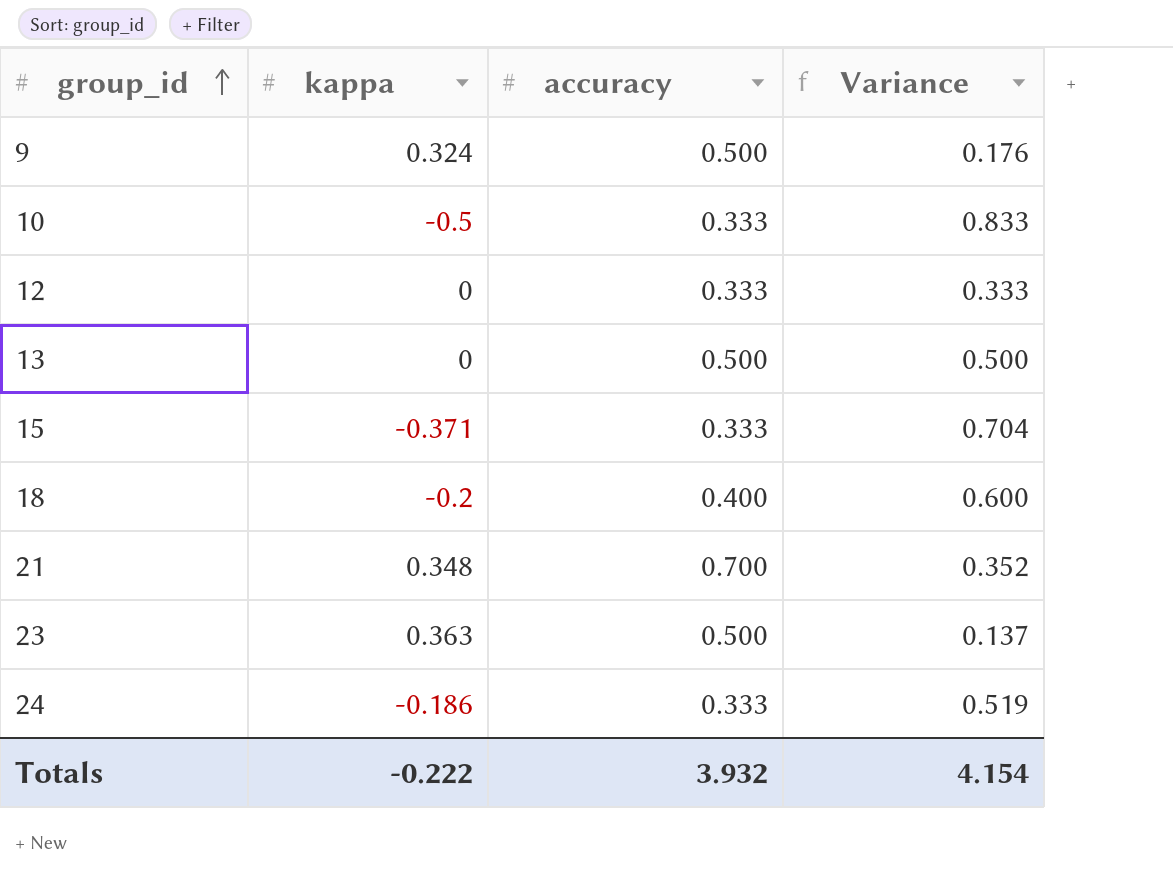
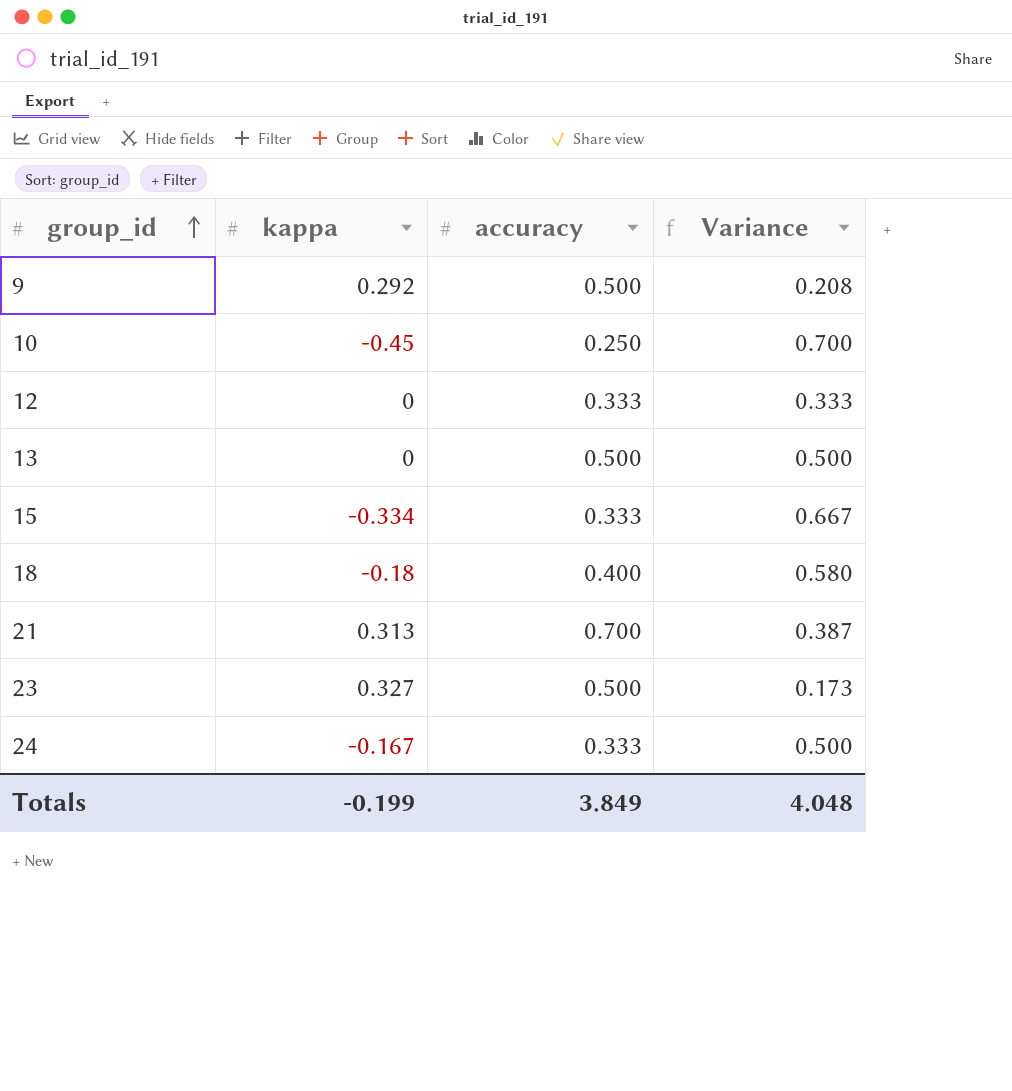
9 | kappa: 0.324 -> 0.292
9 | Variance: 0.176 -> 0.208
10 | kappa: -0.5 -> -0.45
10 | accuracy: 0.333 -> 0.250
10 | Variance: 0.833 -> 0.700
15 | kappa: -0.371 -> -0.334
15 | Variance: 0.704 -> 0.667
18 | kappa: -0.2 -> -0.18
18 | Variance: 0.600 -> 0.580
21 | kappa: 0.348 -> 0.313
21 | Variance: 0.352 -> 0.387
23 | kappa: 0.363 -> 0.327
23 | Variance: 0.137 -> 0.173
24 | kappa: -0.186 -> -0.167
24 | Variance: 0.519 -> 0.500
Totals | kappa: -0.222 -> -0.199
Totals | accuracy: 3.932 -> 3.849
Totals | Variance: 4.154 -> 4.048

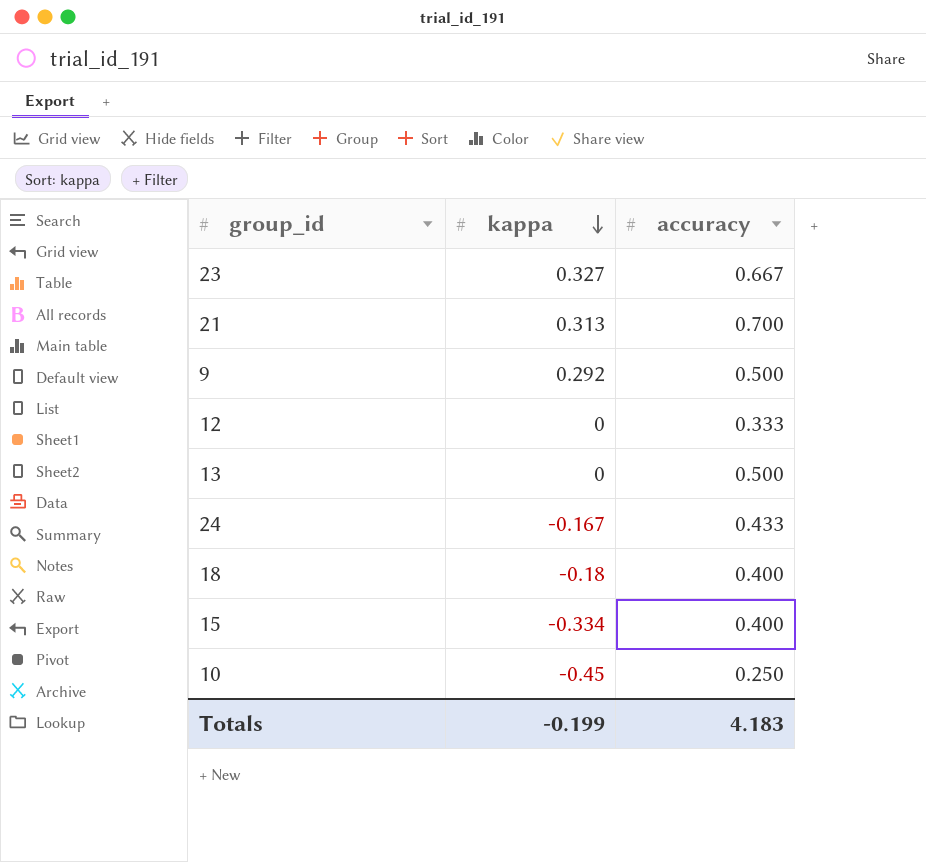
row order: group_id ascending -> kappa descending
column Variance | formula: [accuracy] - [kappa] -> none
23 | accuracy: 0.500 -> 0.667
24 | accuracy: 0.333 -> 0.433
15 | accuracy: 0.333 -> 0.400
Totals | accuracy: 3.849 -> 4.183

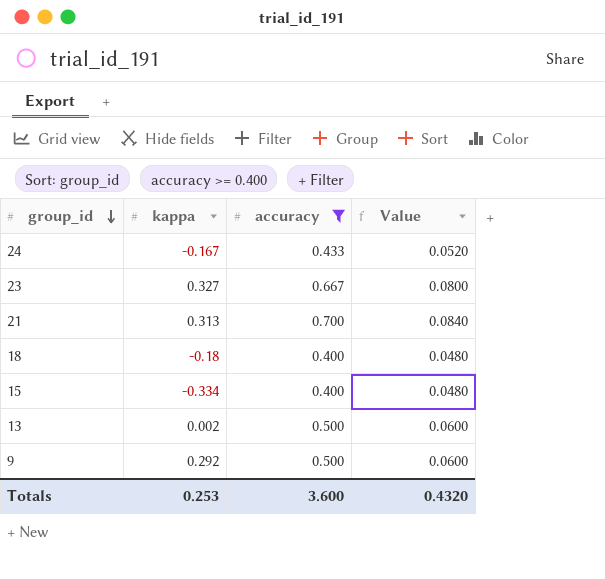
filter: none -> accuracy >= 0.400
row order: kappa descending -> group_id descending
column Value | formula: none -> [accuracy] * 0.12
13 | kappa: 0 -> 0.002
Totals | kappa: -0.199 -> 0.253
Totals | accuracy: 4.183 -> 3.600

